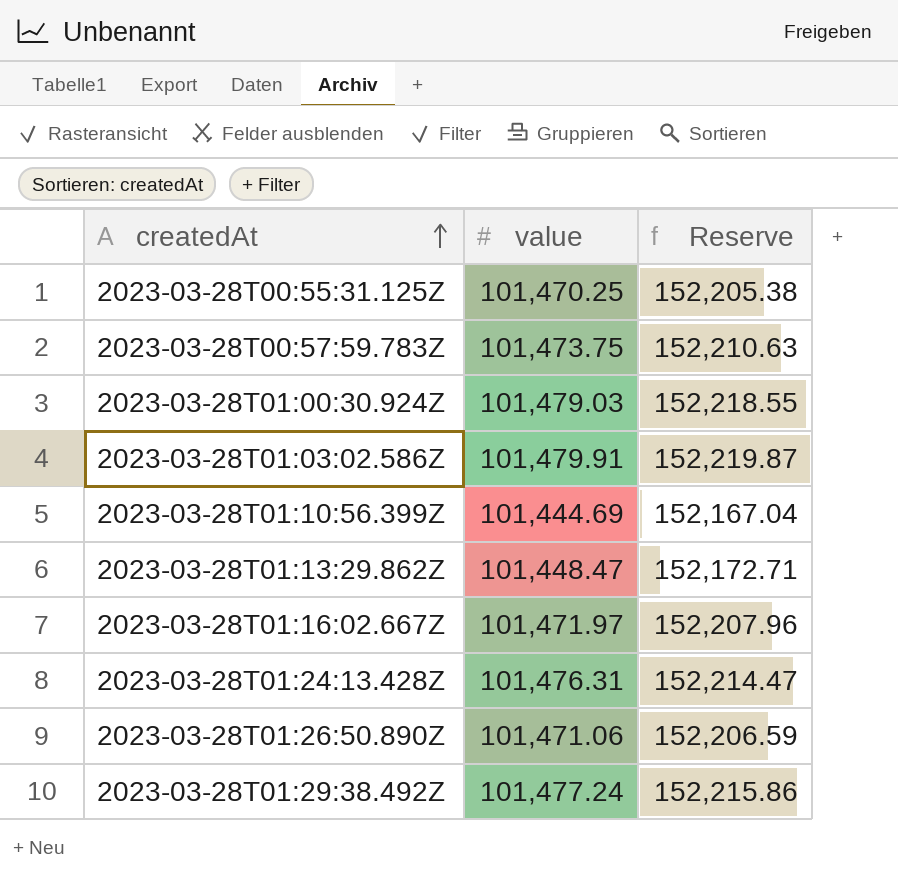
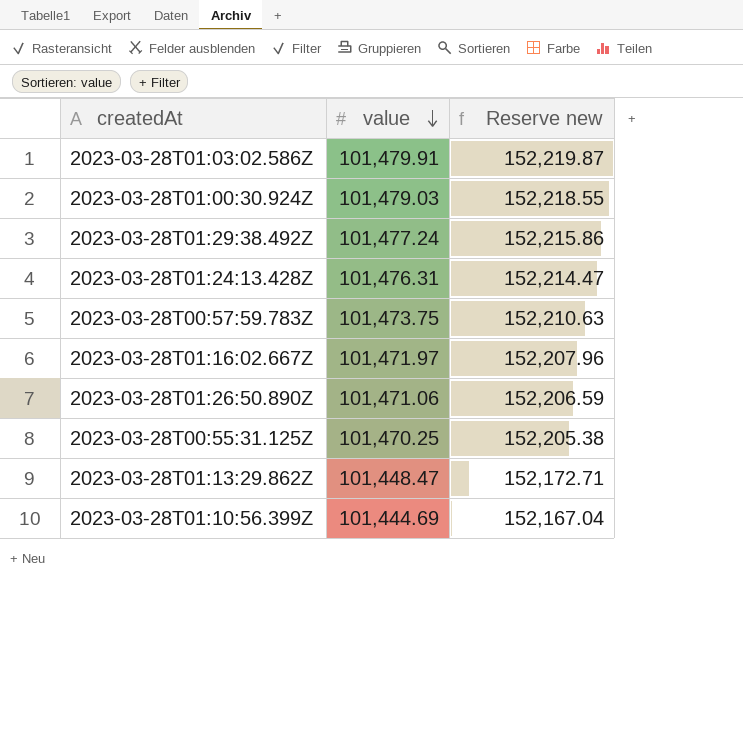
row order: createdAt ascending -> value descending
column name: Reserve -> Reserve new

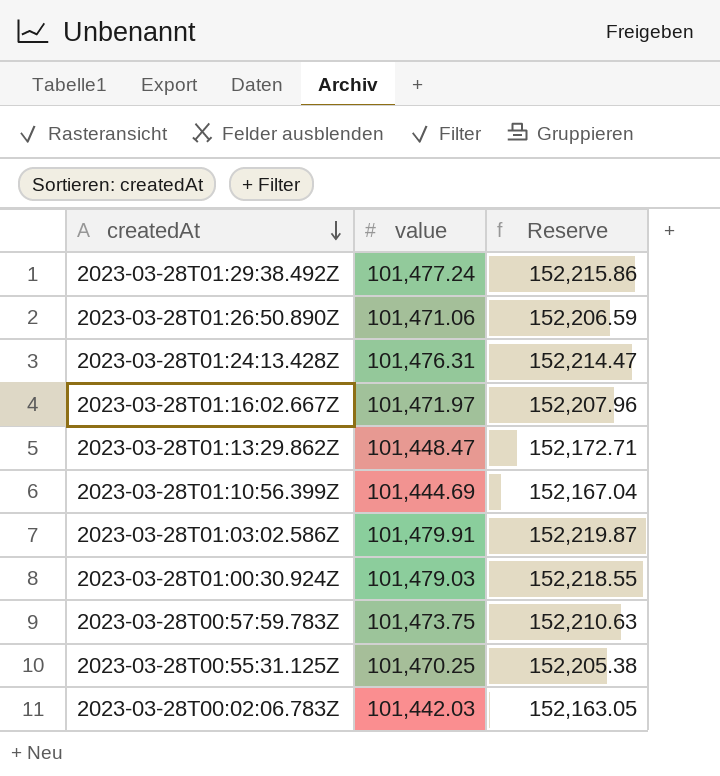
row order: value descending -> createdAt descending
column name: Reserve new -> Reserve
row 2023-03-28T00:02:06.783Z: none -> 101,442.03 | 152,163.05

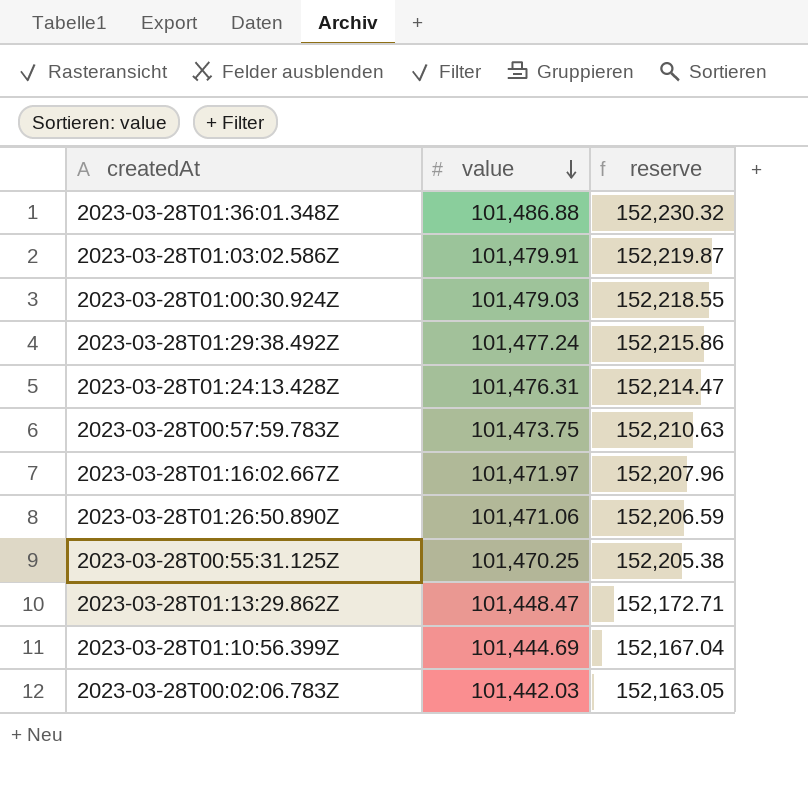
row order: createdAt descending -> value descending
column name: Reserve -> reserve
row 2023-03-28T01:36:01.348Z: none -> 101,486.88 | 152,230.32

